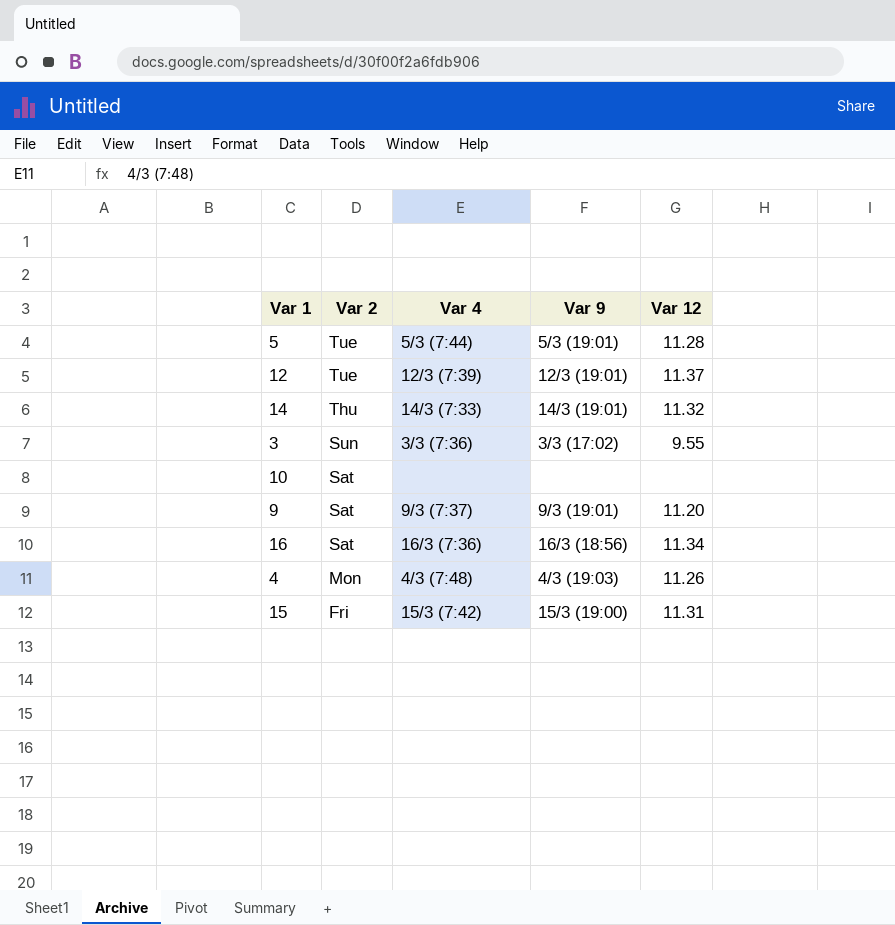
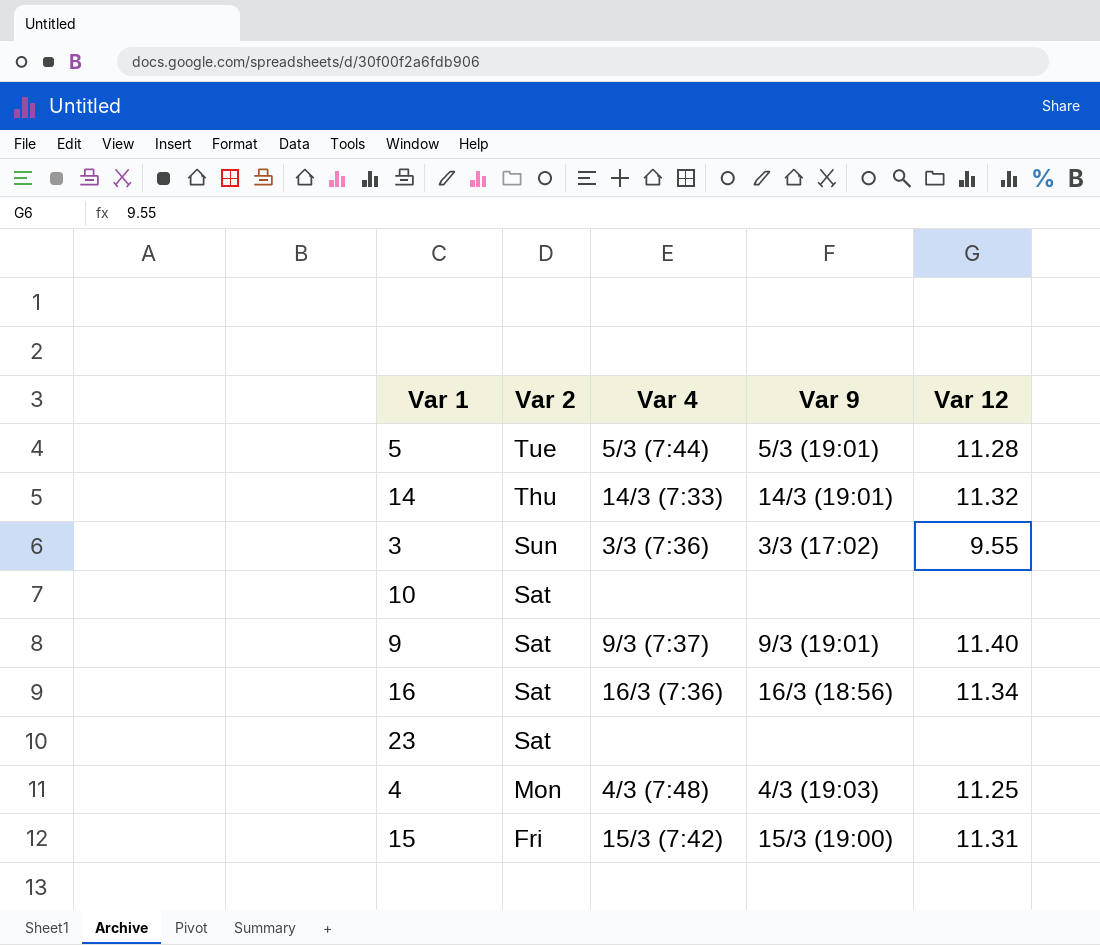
row 12: Tue | 12/3 (7:39) | 12/3 (19:01) | 11.37 -> none
9 | Var 12: 11.20 -> 11.40
row 23: none -> Sat | none | none | none
4 | Var 12: 11.26 -> 11.25

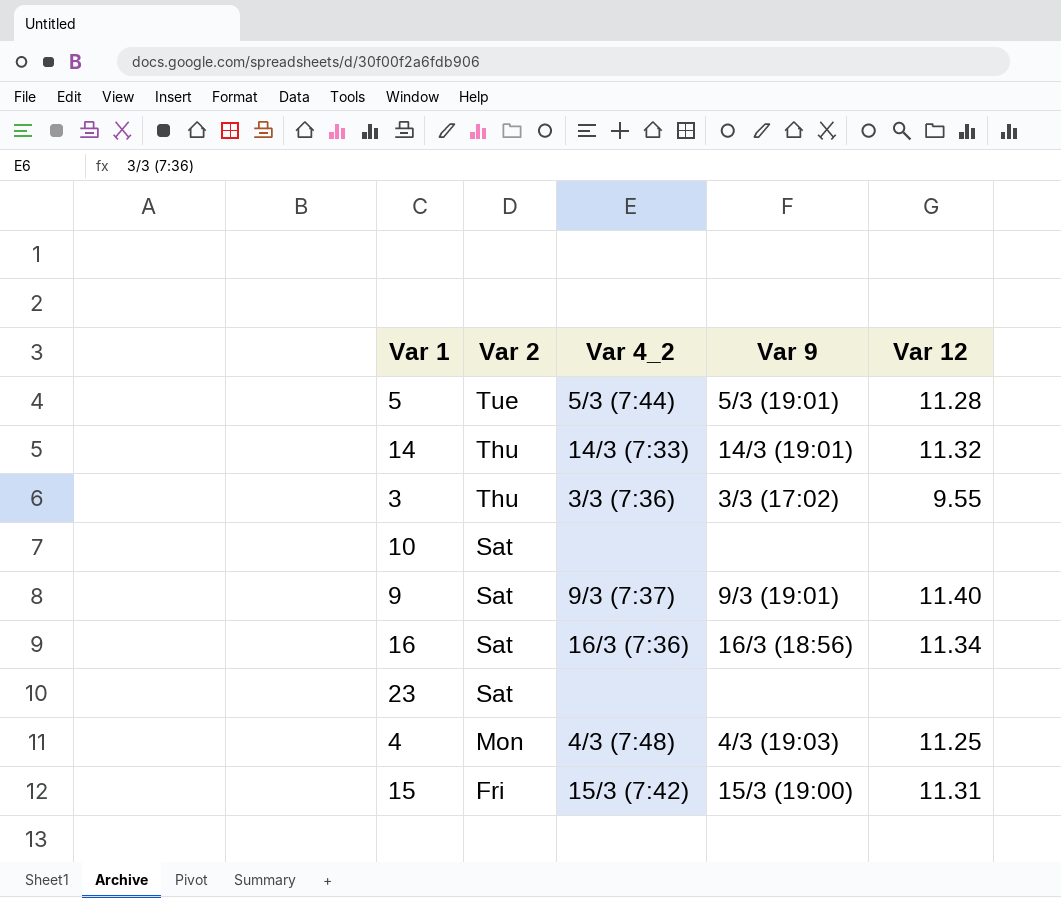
column name: Var 4 -> Var 4_2
3 | Var 2: Sun -> Thu

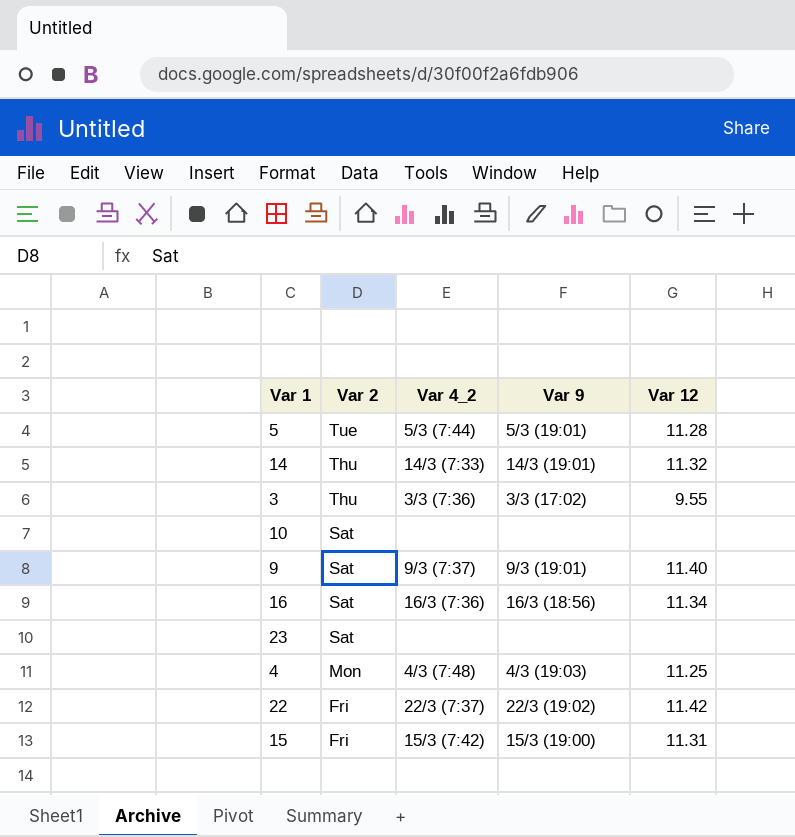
row 22: none -> Fri | 22/3 (7:37) | 22/3 (19:02) | 11.42

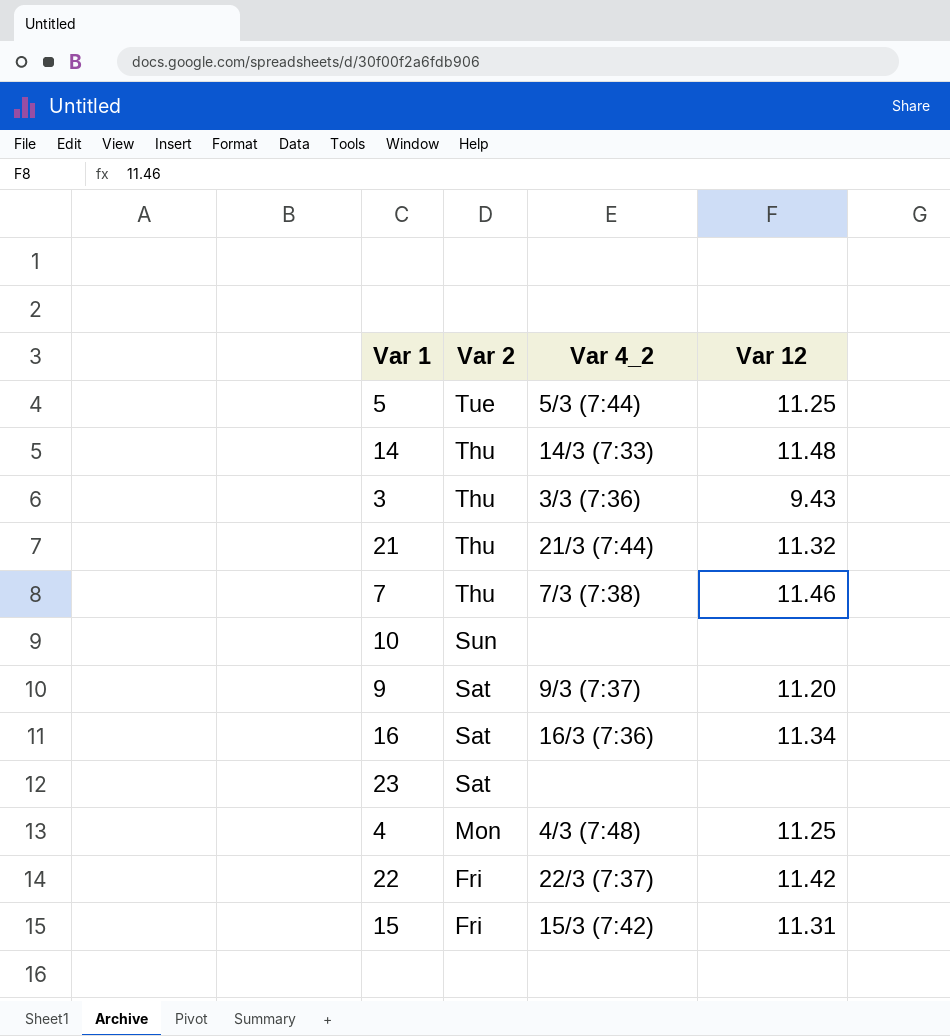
column Var 9 | position: 4 -> none
5 | Var 12: 11.28 -> 11.25
14 | Var 12: 11.32 -> 11.48
3 | Var 12: 9.55 -> 9.43
row 21: none -> Thu | 21/3 (7:44) | 11.32
row 7: none -> Thu | 7/3 (7:38) | 11.46
10 | Var 2: Sat -> Sun
9 | Var 12: 11.40 -> 11.20

